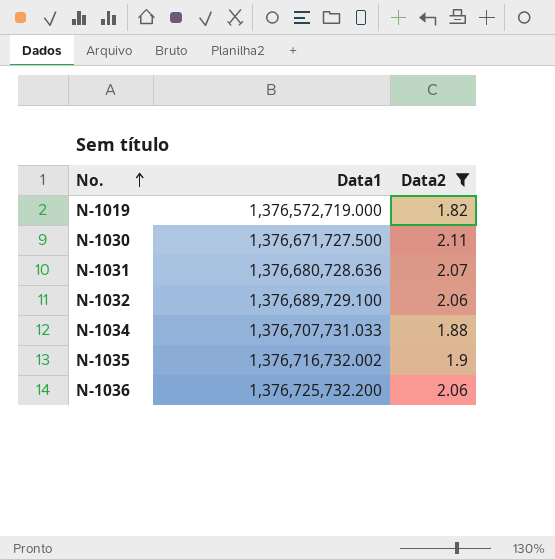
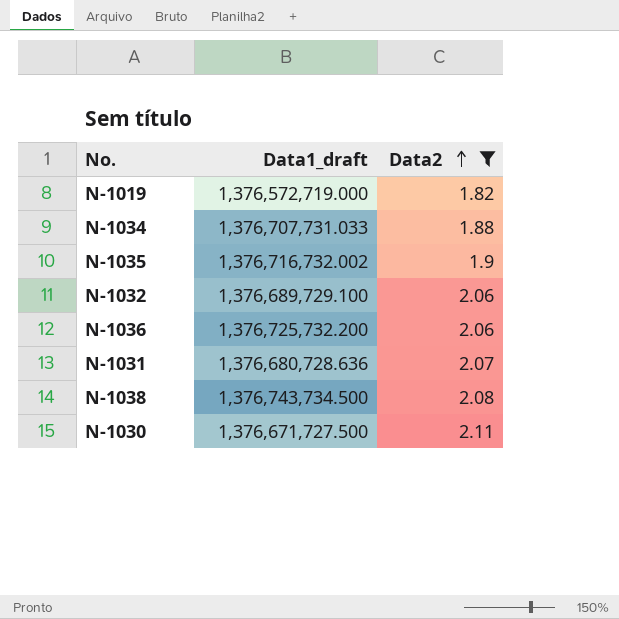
row order: No. ascending -> Data2 ascending
column name: Data1 -> Data1_draft
row N-1038: none -> 1,376,743,734.500 | 2.08

